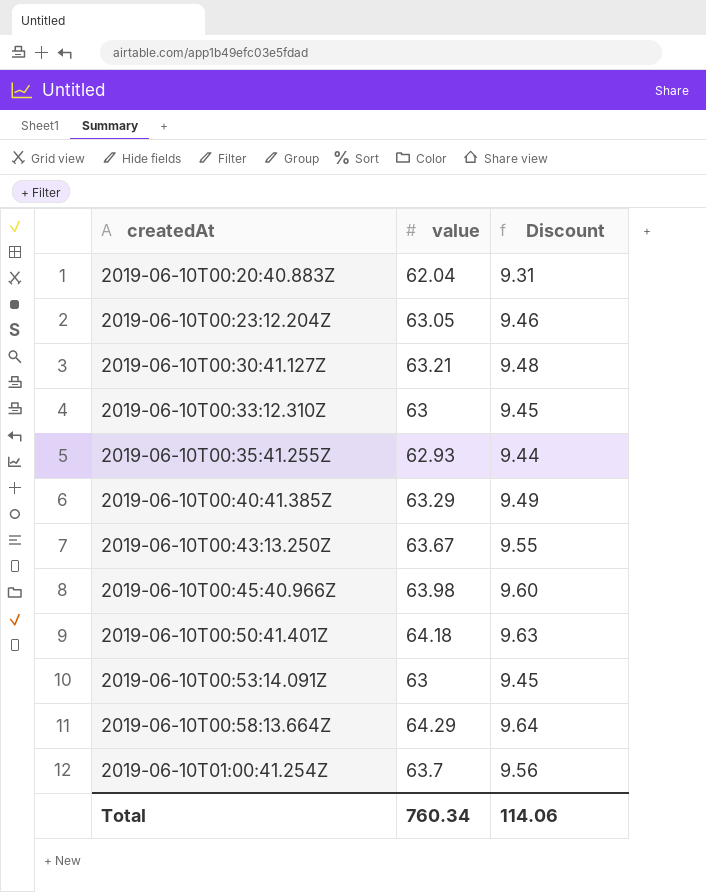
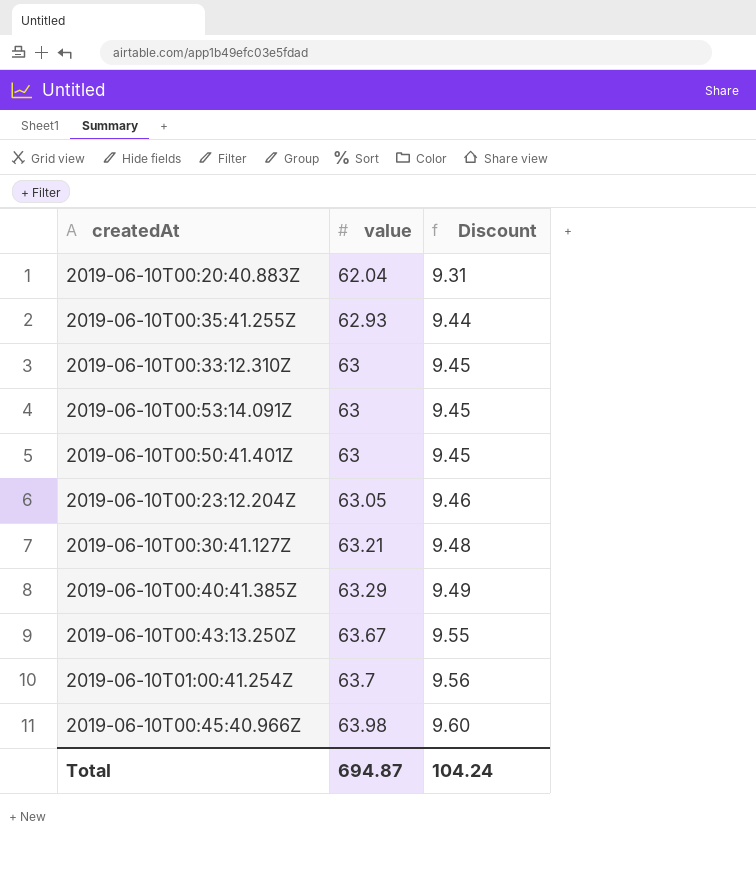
row order: createdAt ascending -> value ascending
row 2019-06-10T00:58:13.664Z: 64.29 | 9.64 -> none
2019-06-10T00:50:41.401Z | value: 64.18 -> 63
2019-06-10T00:50:41.401Z | Discount: 9.63 -> 9.45
Total | value: 760.34 -> 694.87
Total | Discount: 114.06 -> 104.24

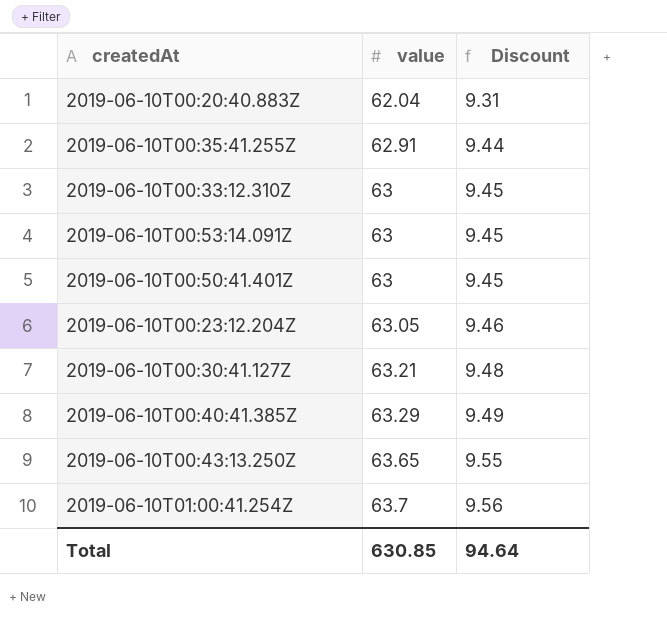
row 2019-06-10T00:45:40.966Z: 63.98 | 9.60 -> none
2019-06-10T00:35:41.255Z | value: 62.93 -> 62.91
2019-06-10T00:43:13.250Z | value: 63.67 -> 63.65
Total | value: 694.87 -> 630.85
Total | Discount: 104.24 -> 94.64

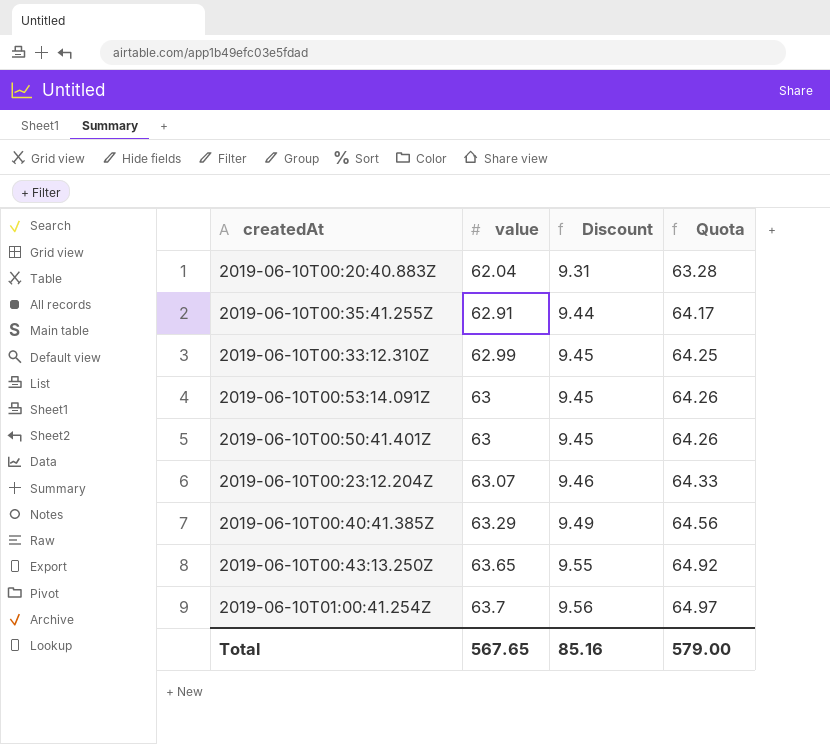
column Quota | formula: none -> [value] * 1.02
row 2019-06-10T00:30:41.127Z: 63.21 | 9.48 -> none
2019-06-10T00:33:12.310Z | value: 63 -> 62.99
2019-06-10T00:23:12.204Z | value: 63.05 -> 63.07
Total | value: 630.85 -> 567.65
Total | Discount: 94.64 -> 85.16

